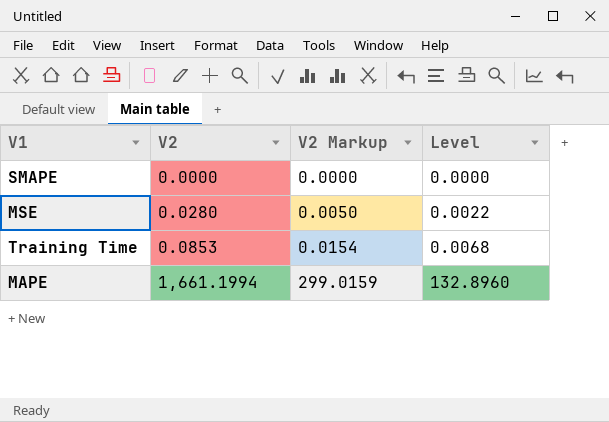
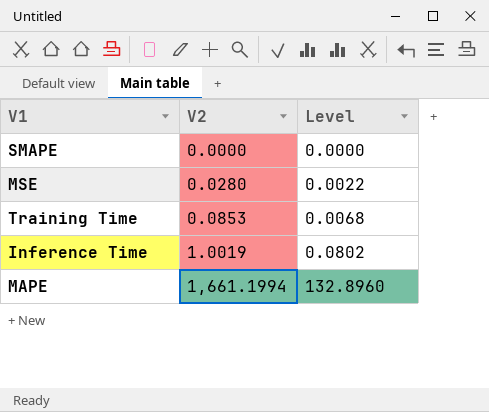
column V2 Markup | formula: [V2] * 0.18 -> none
row Inference Time: none -> 1.0019 | 0.0802

